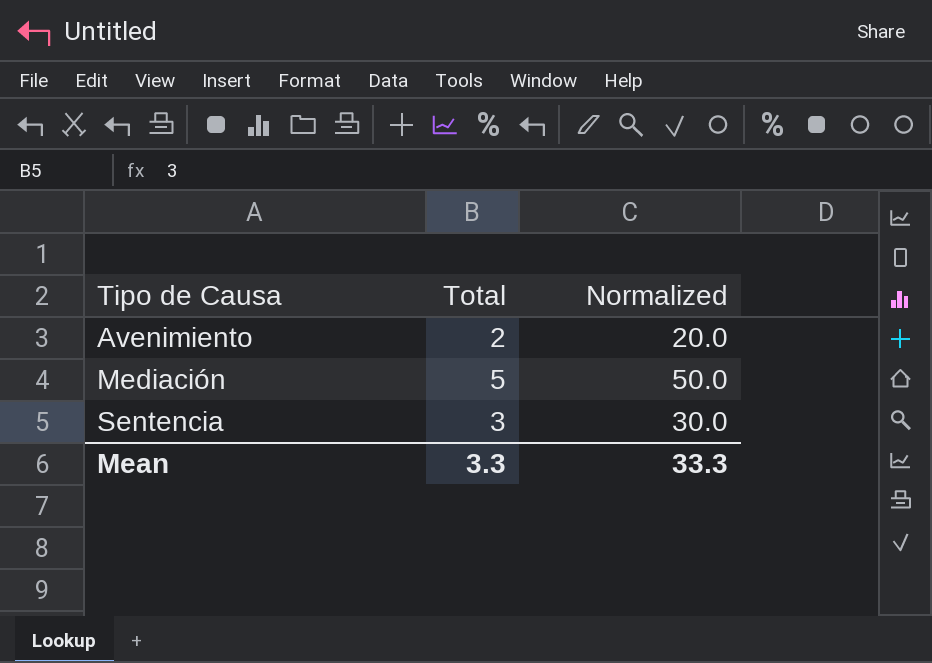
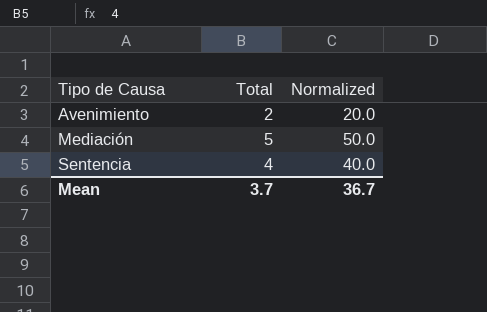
Sentencia | Total: 3 -> 4
Sentencia | Normalized: 30.0 -> 40.0
Mean | Total: 3.3 -> 3.7
Mean | Normalized: 33.3 -> 36.7

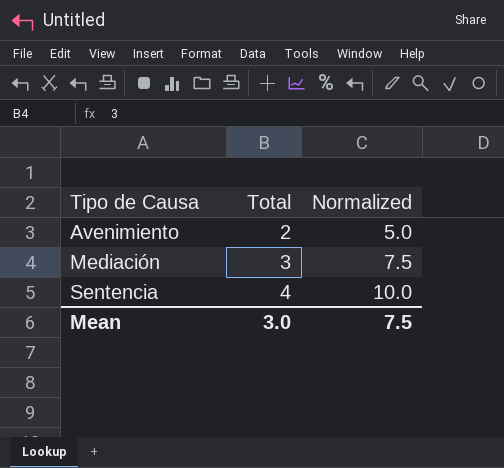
column Normalized | formula: [Total] * 10 -> [Total] * 2.5
Mediación | Total: 5 -> 3
Mean | Total: 3.7 -> 3.0
Mean | Normalized: 36.7 -> 7.5

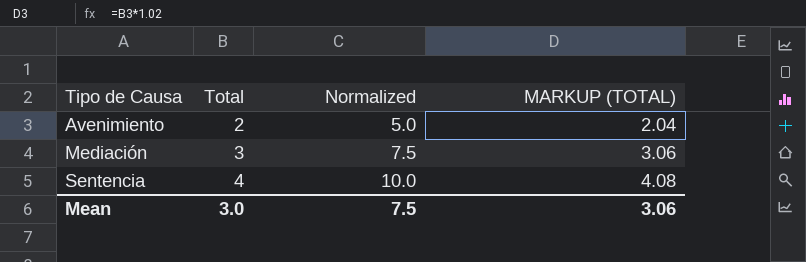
column MARKUP (TOTAL) | formula: none -> [Total] * 1.02

